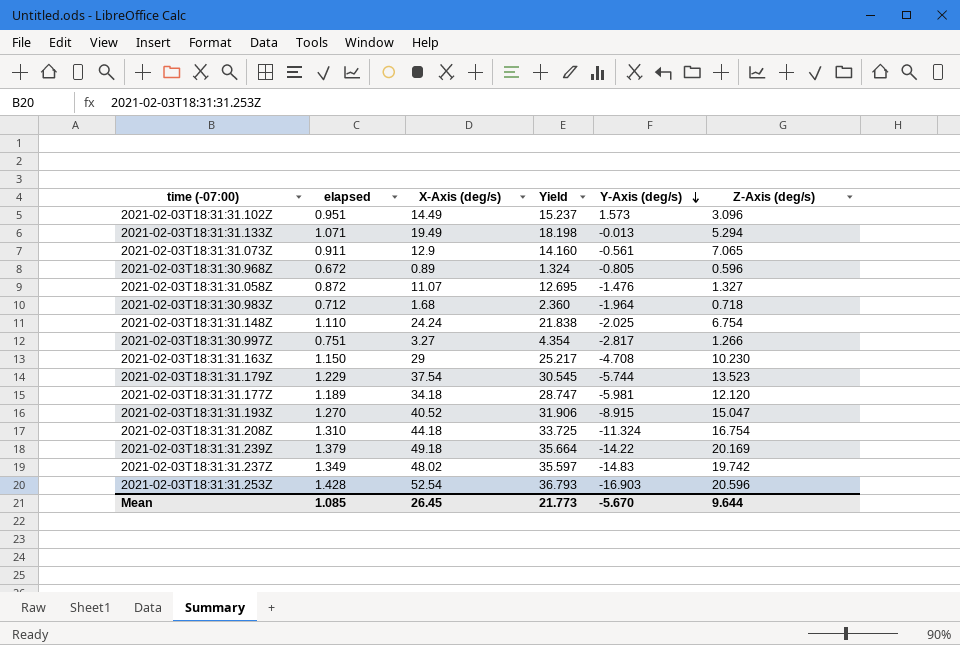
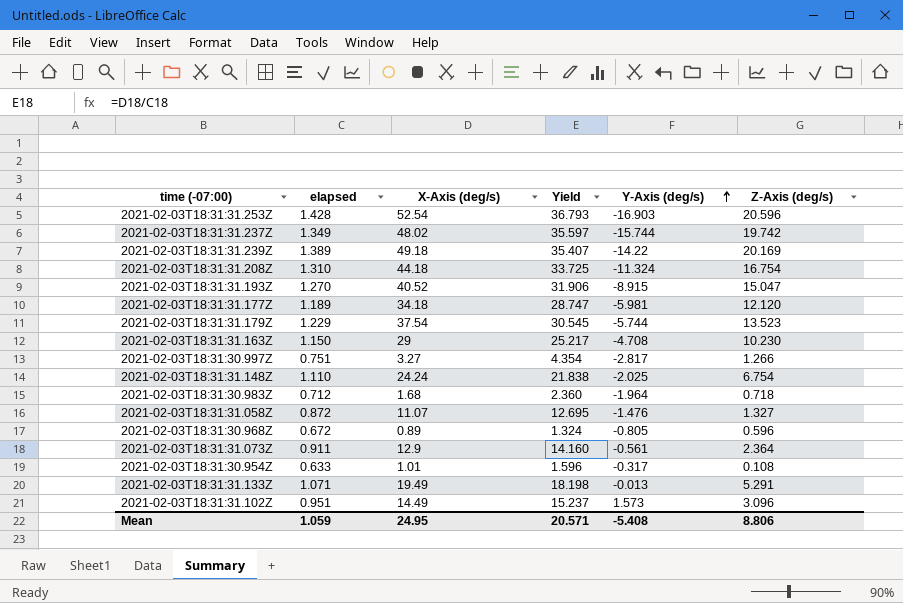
row order: Y-Axis (deg/s) descending -> Y-Axis (deg/s) ascending
2021-02-03T18:31:31.237Z | Y-Axis (deg/s): -14.83 -> -15.744
2021-02-03T18:31:31.239Z | elapsed: 1.379 -> 1.389
2021-02-03T18:31:31.239Z | Yield: 35.664 -> 35.407
2021-02-03T18:31:31.073Z | Z-Axis (deg/s): 7.065 -> 2.364
row 2021-02-03T18:31:30.954Z: none -> 0.633 | 1.01 | 1.596 | -0.317 | 0.108
2021-02-03T18:31:31.133Z | Z-Axis (deg/s): 5.294 -> 5.291
Mean | elapsed: 1.085 -> 1.059
Mean | X-Axis (deg/s): 26.45 -> 24.95
Mean | Yield: 21.773 -> 20.571
Mean | Y-Axis (deg/s): -5.670 -> -5.408
Mean | Z-Axis (deg/s): 9.644 -> 8.806

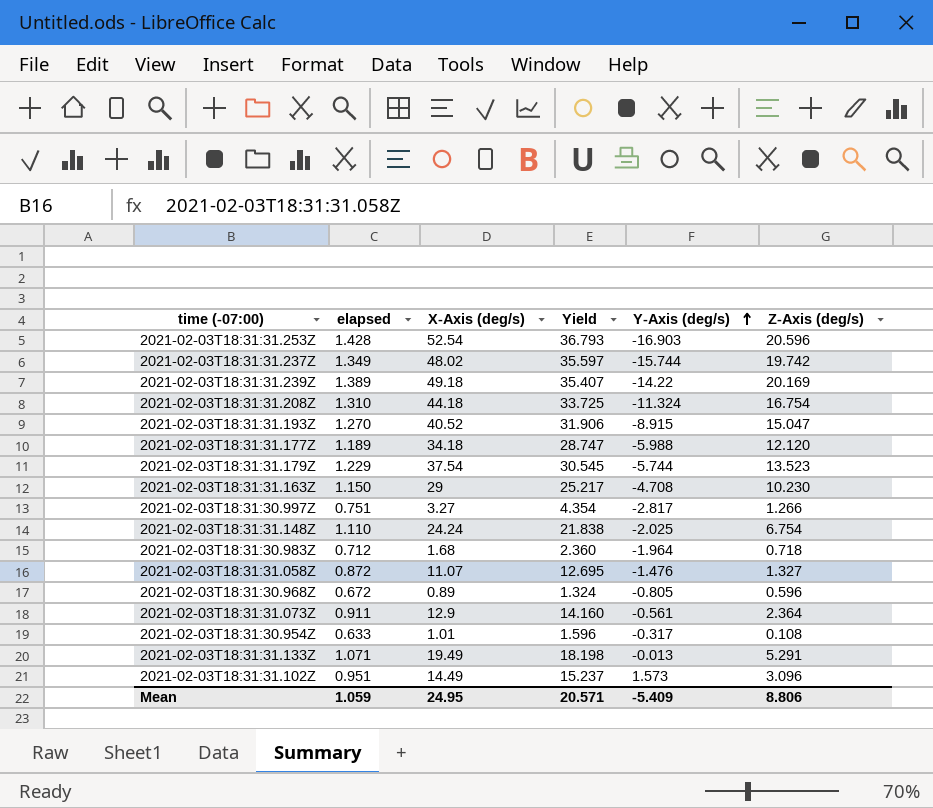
2021-02-03T18:31:31.177Z | Y-Axis (deg/s): -5.981 -> -5.988
Mean | Y-Axis (deg/s): -5.408 -> -5.409

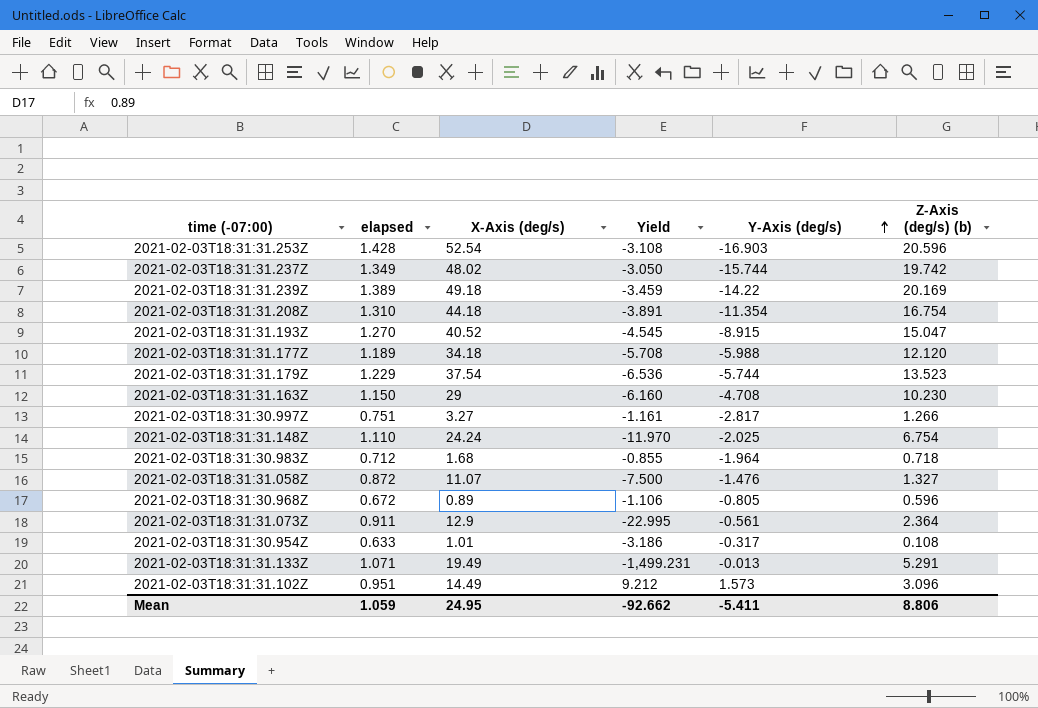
column Yield | formula: [X-Axis (deg/s)] / [elapsed] -> [X-Axis (deg/s)] / [Y-Axis (deg/s)]
column name: Z-Axis (deg/s) -> Z-Axis (deg/s) (b)
2021-02-03T18:31:31.208Z | Y-Axis (deg/s): -11.324 -> -11.354
Mean | Yield: 20.571 -> -92.662
Mean | Y-Axis (deg/s): -5.409 -> -5.411

